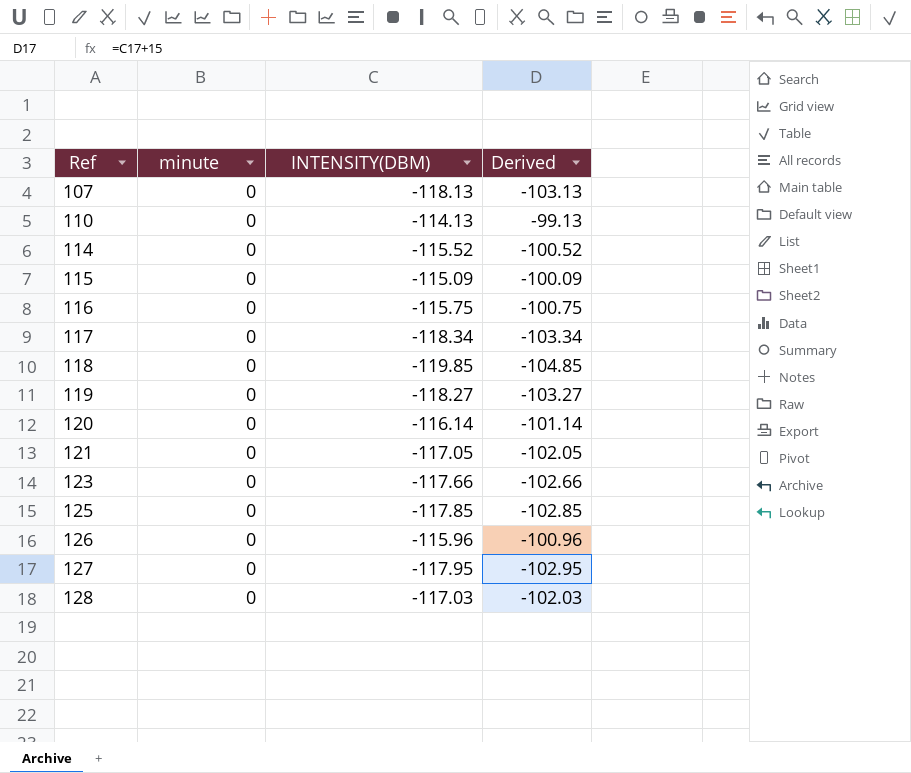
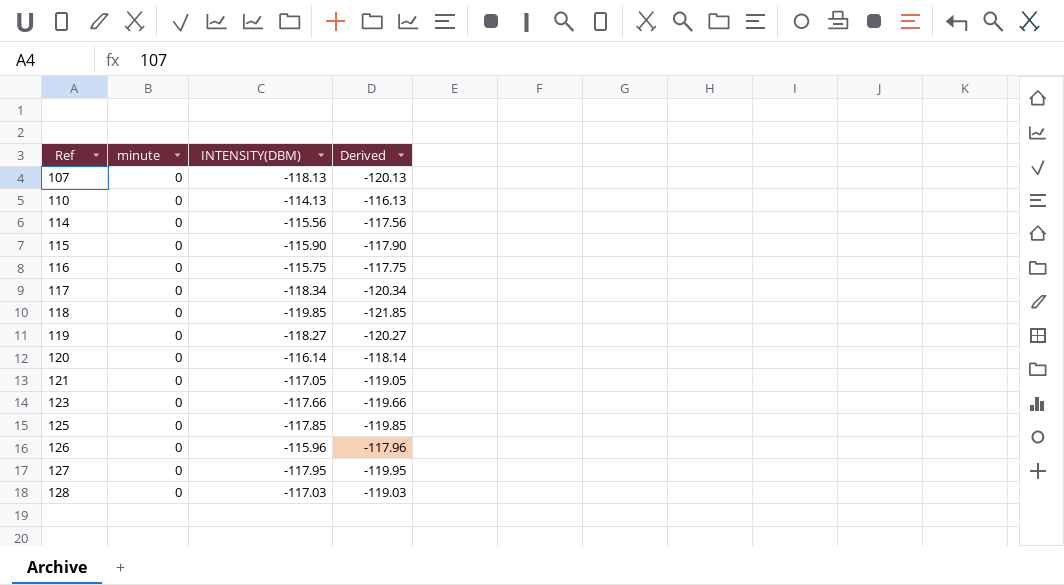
column Derived | formula: [INTENSITY(DBM)] + 15 -> [INTENSITY(DBM)] - 2
114 | INTENSITY(DBM): -115.52 -> -115.56
115 | INTENSITY(DBM): -115.09 -> -115.90

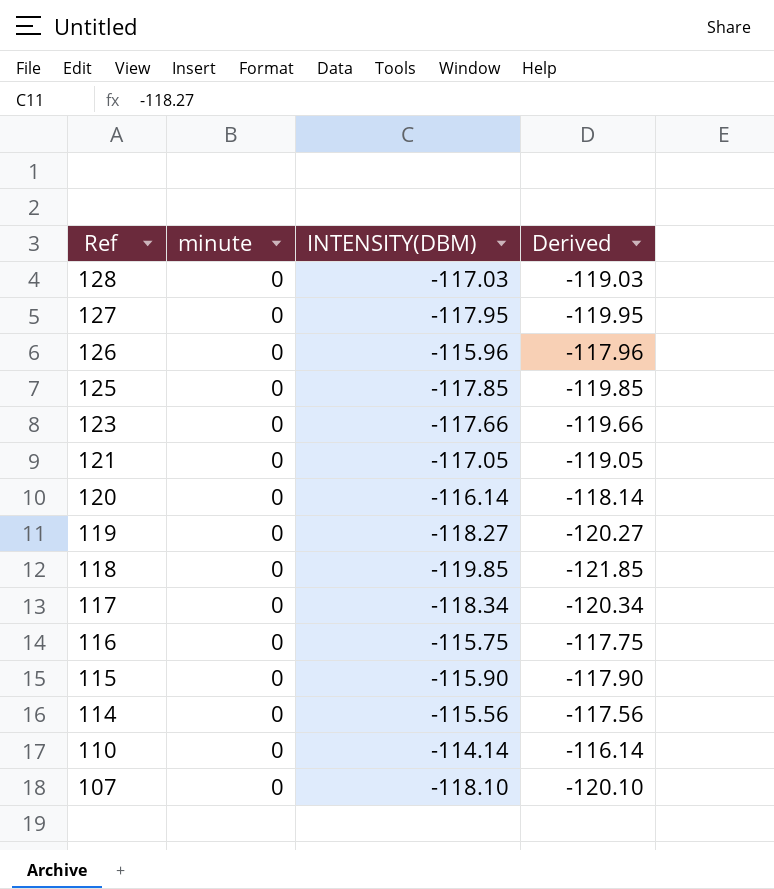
row order: Ref ascending -> Ref descending
110 | INTENSITY(DBM): -114.13 -> -114.14
110 | Derived: -116.13 -> -116.14
107 | INTENSITY(DBM): -118.13 -> -118.10
107 | Derived: -120.13 -> -120.10

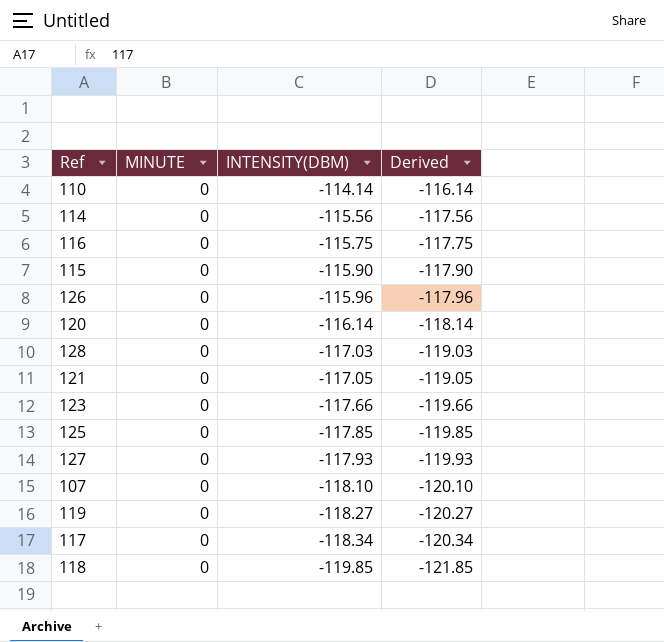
row order: Ref descending -> INTENSITY(DBM) descending
column name: minute -> MINUTE
127 | INTENSITY(DBM): -117.95 -> -117.93
127 | Derived: -119.95 -> -119.93

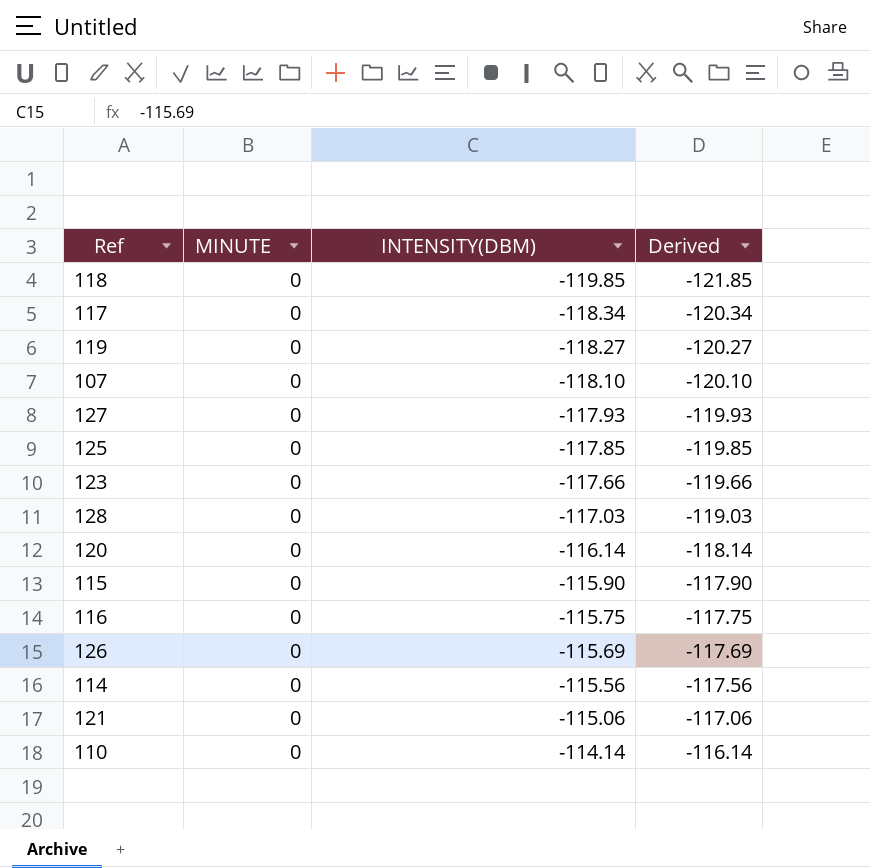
row order: INTENSITY(DBM) descending -> INTENSITY(DBM) ascending
126 | INTENSITY(DBM): -115.96 -> -115.69
126 | Derived: -117.96 -> -117.69
121 | INTENSITY(DBM): -117.05 -> -115.06
121 | Derived: -119.05 -> -117.06

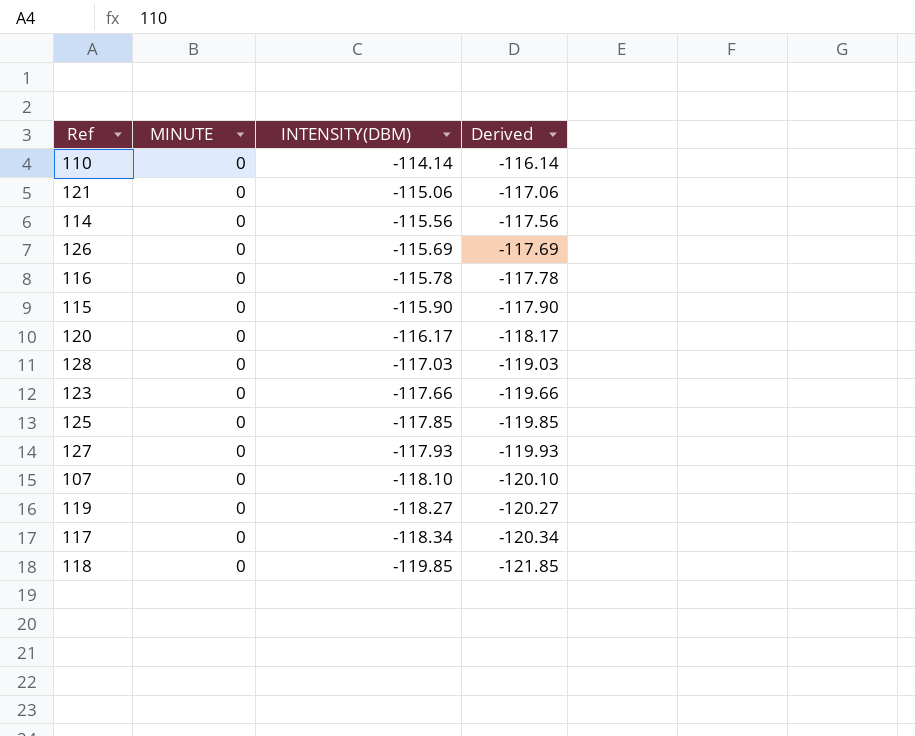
row order: INTENSITY(DBM) ascending -> INTENSITY(DBM) descending
116 | INTENSITY(DBM): -115.75 -> -115.78
116 | Derived: -117.75 -> -117.78
120 | INTENSITY(DBM): -116.14 -> -116.17
120 | Derived: -118.14 -> -118.17

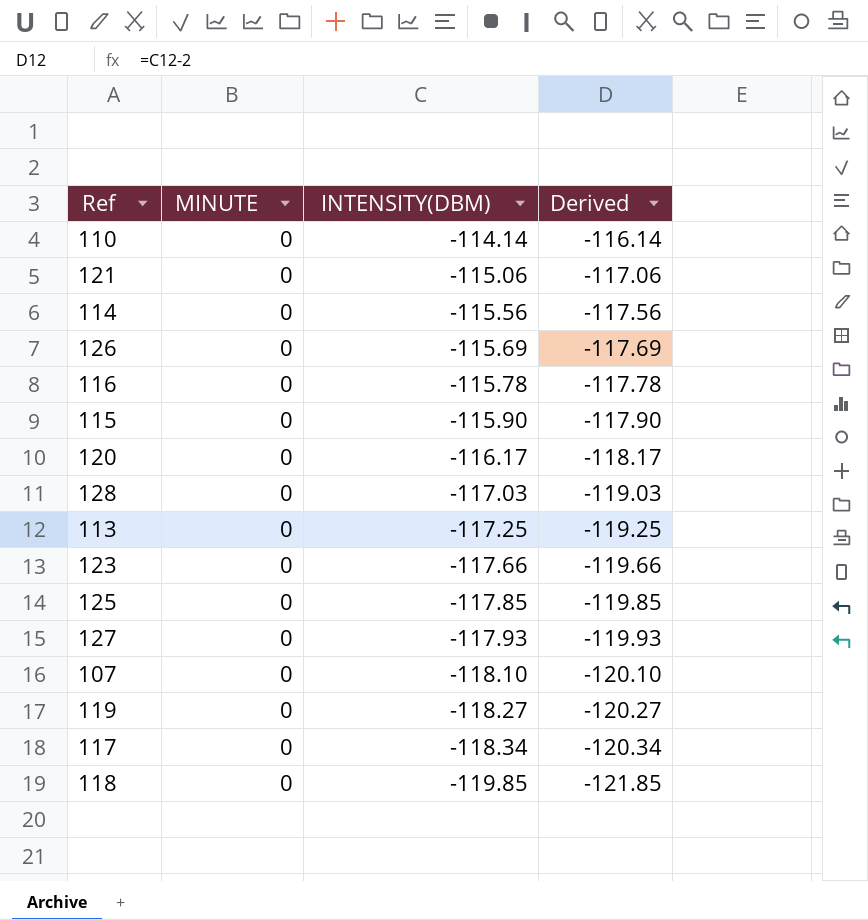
row 113: none -> 0 | -117.25 | -119.25

